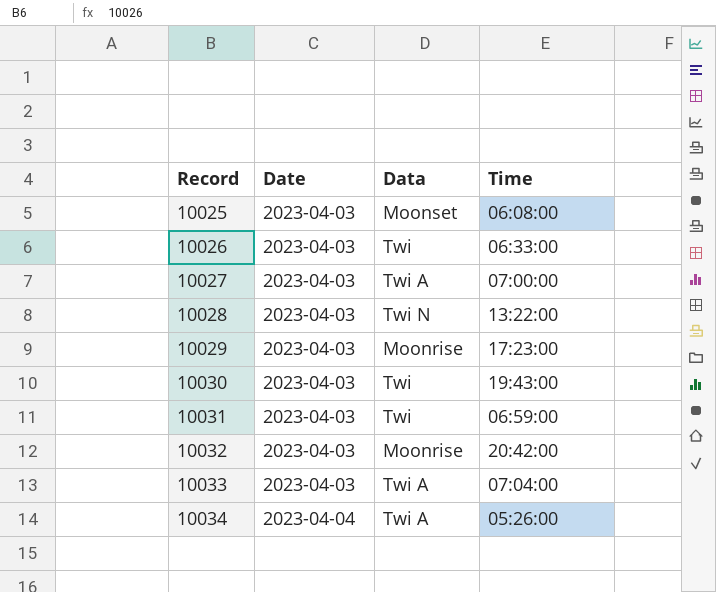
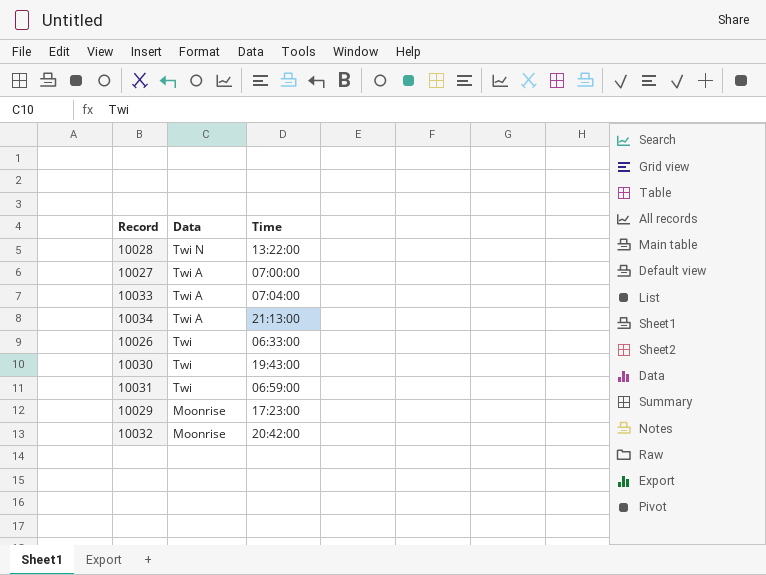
row order: Record ascending -> Data descending
column Date | position: 2 -> none
row 10025: 2023-04-03 | Moonset | 06:08:00 -> none
10034 | Time: 05:26:00 -> 21:13:00

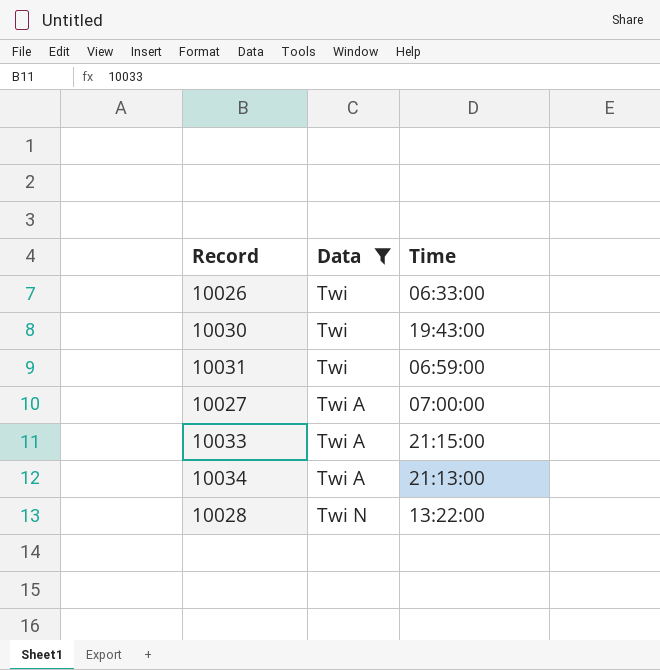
filter: none -> Data != Moonrise
row order: Data descending -> Data ascending
10033 | Time: 07:04:00 -> 21:15:00

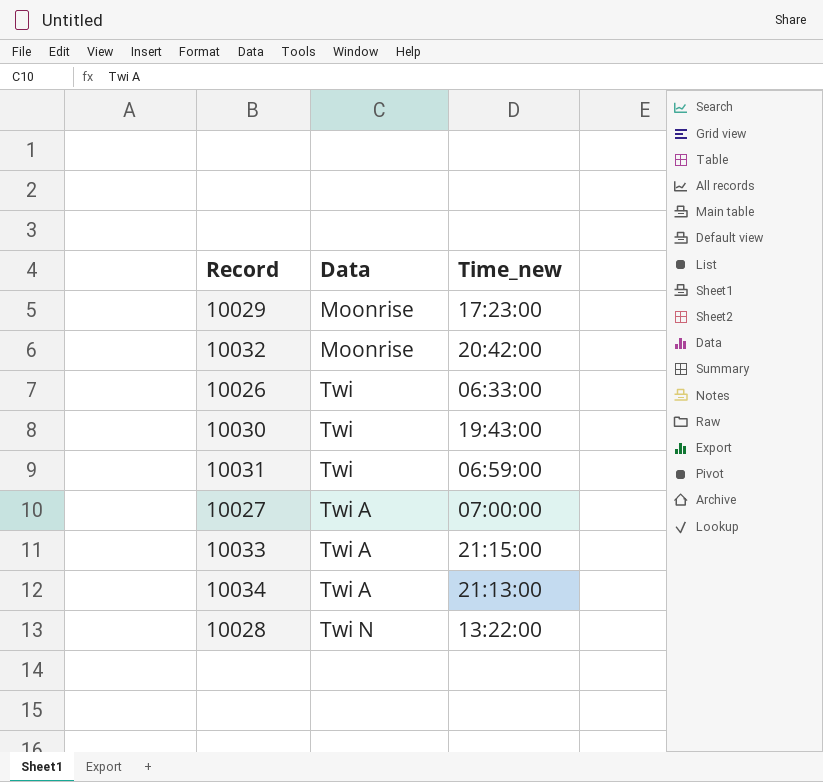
filter: Data != Moonrise -> none
column name: Time -> Time_new

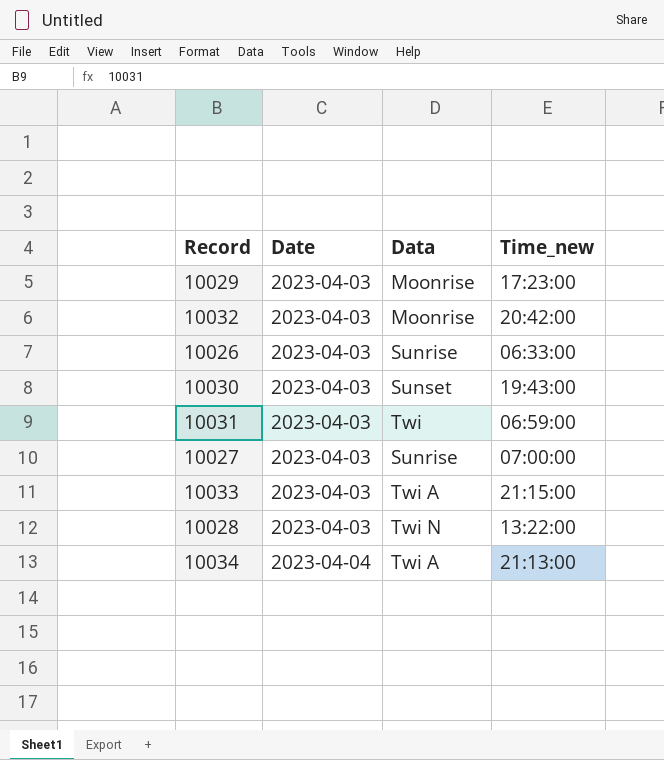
row order: Data ascending -> Date ascending
column Date | position: none -> 2
10026 | Data: Twi -> Sunrise
10030 | Data: Twi -> Sunset
10027 | Data: Twi A -> Sunrise

